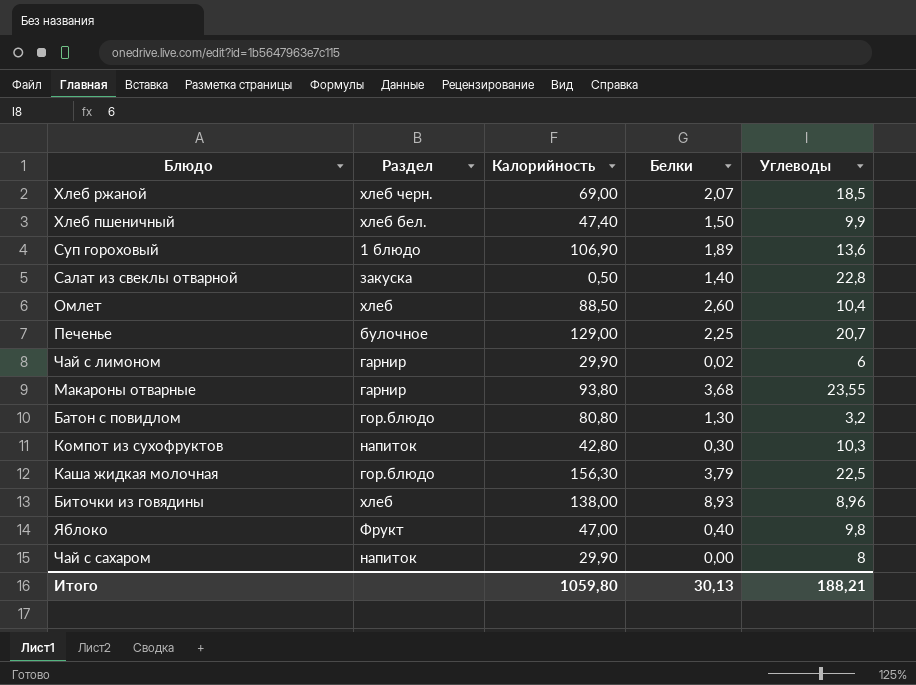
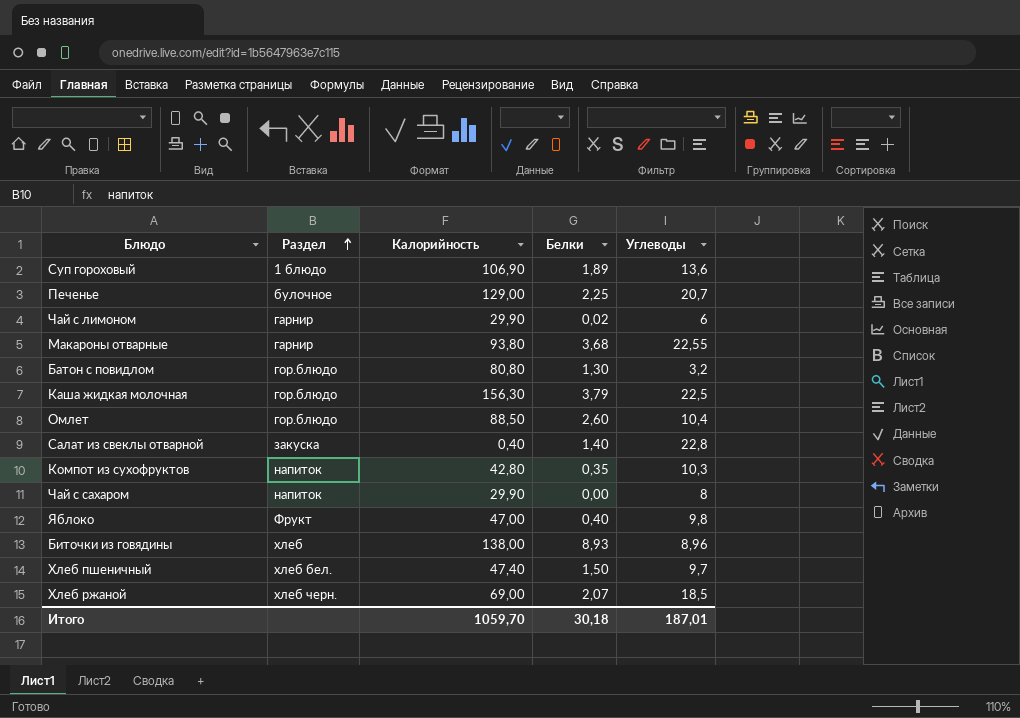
row order: none -> Раздел ascending
Макароны отварные | Углеводы: 23,55 -> 22,55
Омлет | Раздел: хлеб -> гор.блюдо
Салат из свеклы отварной | Калорийность: 0,50 -> 0,40
Компот из сухофруктов | Белки: 0,30 -> 0,35
Хлеб пшеничный | Углеводы: 9,9 -> 9,7
Итого | Калорийность: 1059,80 -> 1059,70
Итого | Белки: 30,13 -> 30,18
Итого | Углеводы: 188,21 -> 187,01

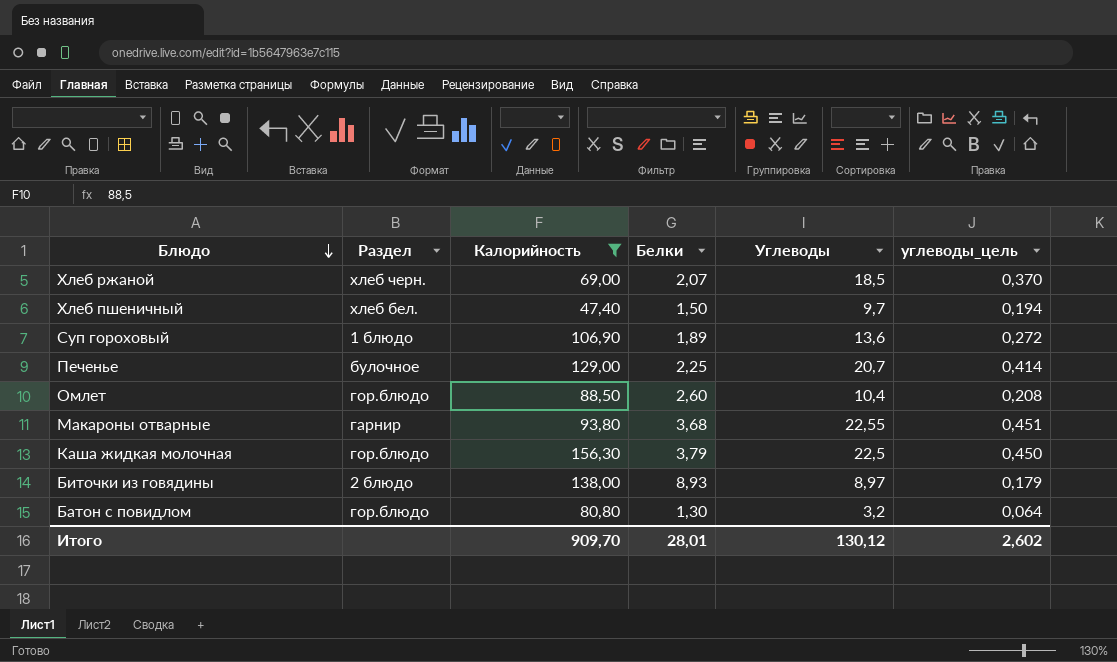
filter: none -> Калорийность >= 47,40
row order: Раздел ascending -> Блюдо descending
column углеводы_цель | formula: none -> [Углеводы] * 0,02
Биточки из говядины | Раздел: хлеб -> 2 блюдо
Биточки из говядины | Углеводы: 8,96 -> 8,97
Итого | Калорийность: 1059,70 -> 909,70
Итого | Белки: 30,18 -> 28,01
Итого | Углеводы: 187,01 -> 130,12

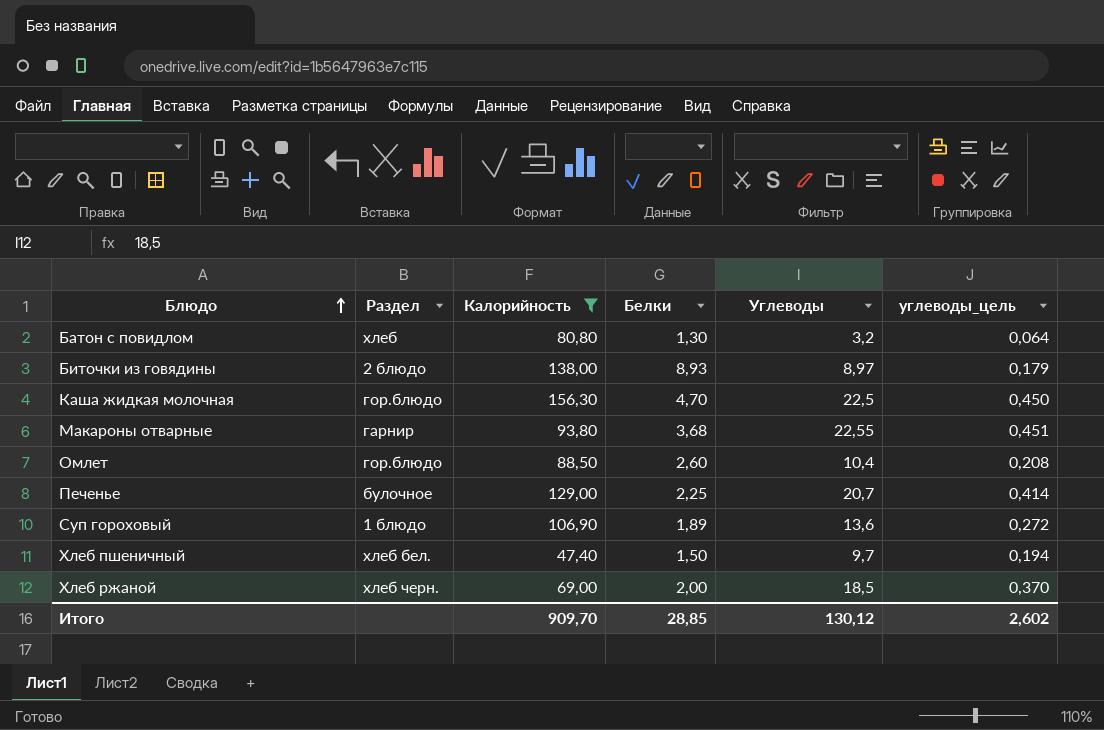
row order: Блюдо descending -> Блюдо ascending
Батон с повидлом | Раздел: гор.блюдо -> хлеб
Каша жидкая молочная | Белки: 3,79 -> 4,70
Хлеб ржаной | Белки: 2,07 -> 2,00
Итого | Белки: 28,01 -> 28,85

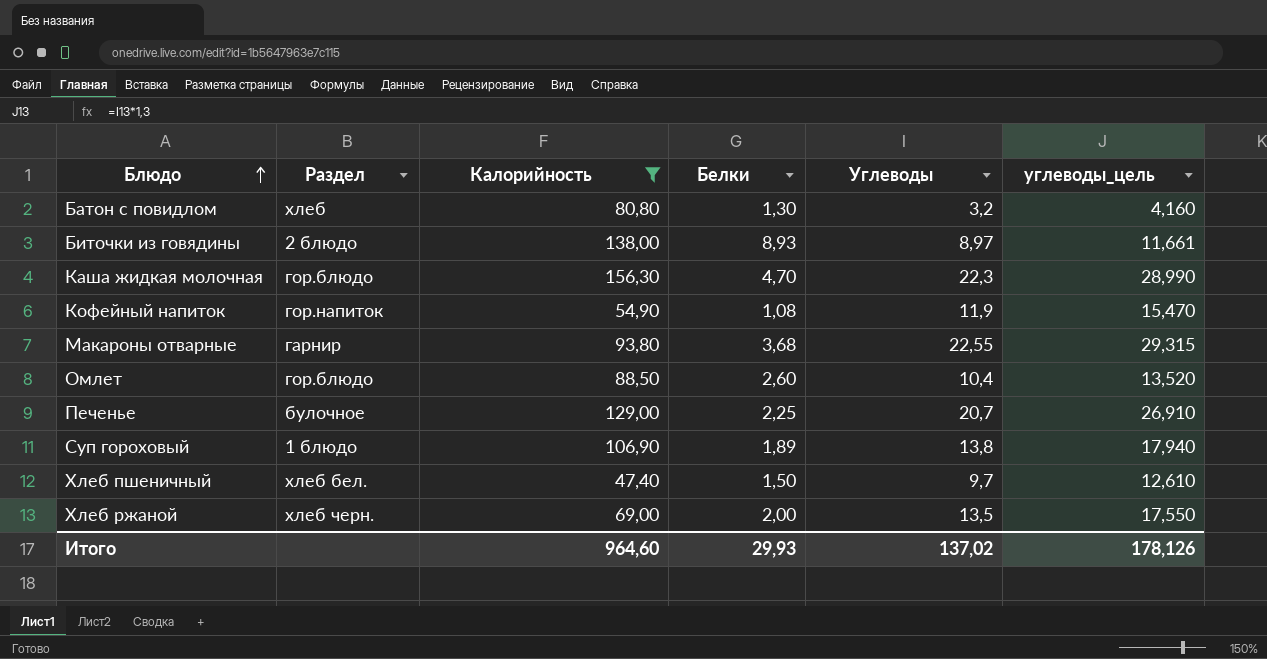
column углеводы_цель | formula: [Углеводы] * 0,02 -> [Углеводы] * 1,3
Каша жидкая молочная | Углеводы: 22,5 -> 22,3
row Кофейный напиток: none -> гор.напиток | 54,90 | 1,08 | 11,9 | 15,470
Суп гороховый | Углеводы: 13,6 -> 13,8
Хлеб ржаной | Углеводы: 18,5 -> 13,5
Итого | Калорийность: 909,70 -> 964,60
Итого | Белки: 28,85 -> 29,93
Итого | Углеводы: 130,12 -> 137,02
Итого | углеводы_цель: 2,602 -> 178,126

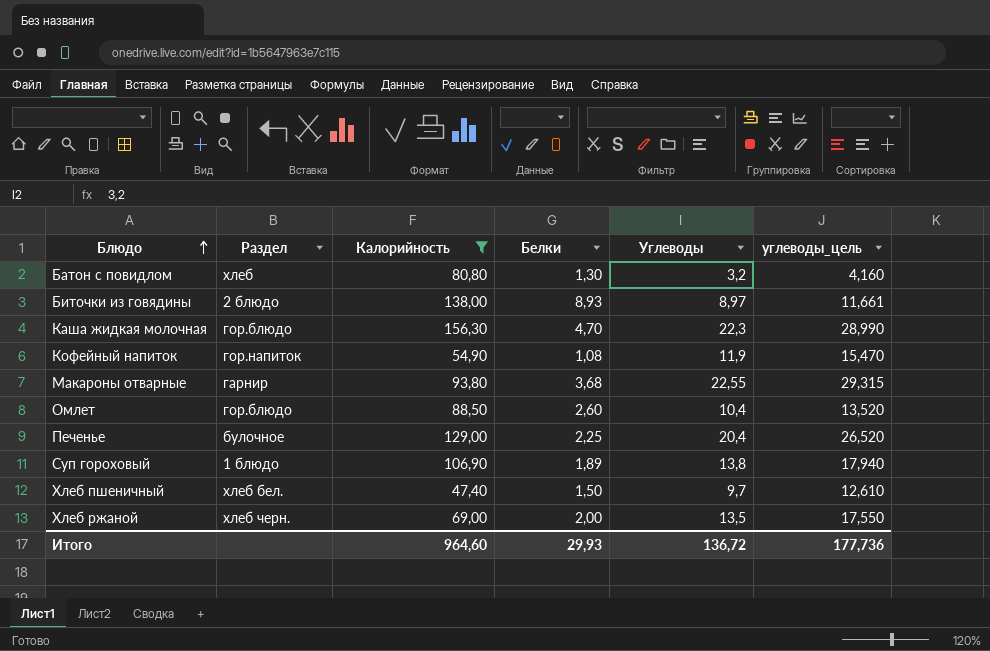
Печенье | Углеводы: 20,7 -> 20,4
Печенье | углеводы_цель: 26,910 -> 26,520
Итого | Углеводы: 137,02 -> 136,72
Итого | углеводы_цель: 178,126 -> 177,736

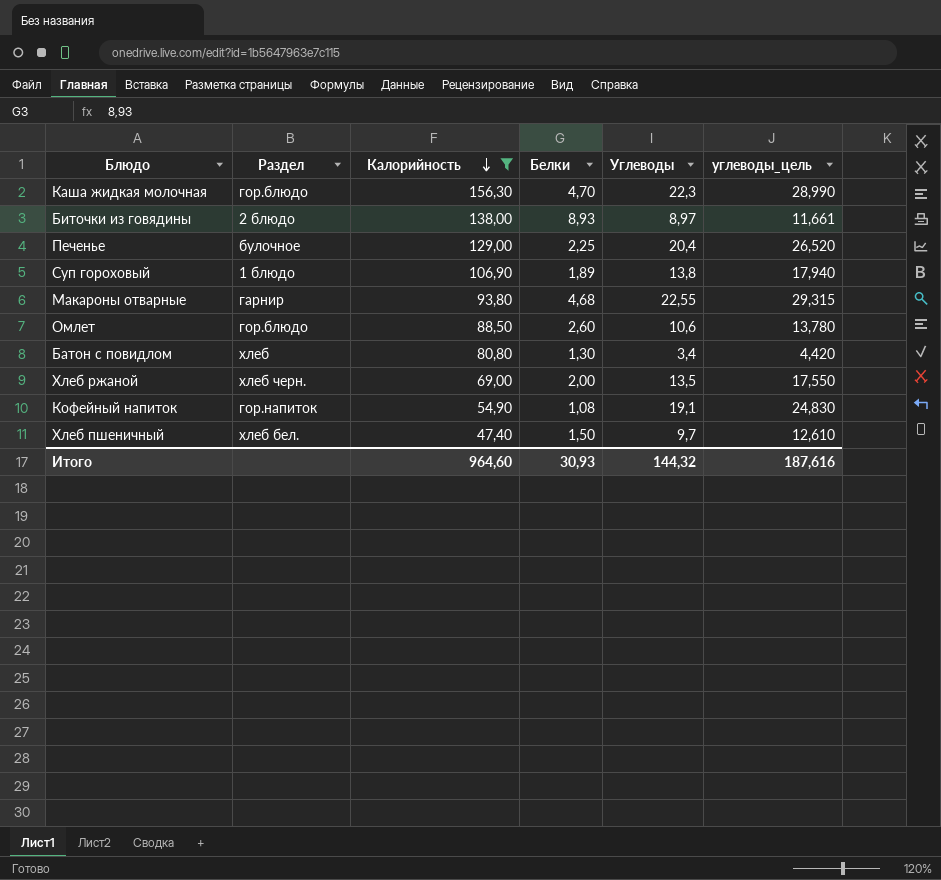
row order: Блюдо ascending -> Калорийность descending
Макароны отварные | Белки: 3,68 -> 4,68
Омлет | Углеводы: 10,4 -> 10,6
Омлет | углеводы_цель: 13,520 -> 13,780
Батон с повидлом | Углеводы: 3,2 -> 3,4
Батон с повидлом | углеводы_цель: 4,160 -> 4,420
Кофейный напиток | Углеводы: 11,9 -> 19,1
Кофейный напиток | углеводы_цель: 15,470 -> 24,830
Итого | Белки: 29,93 -> 30,93
Итого | Углеводы: 136,72 -> 144,32
Итого | углеводы_цель: 177,736 -> 187,616

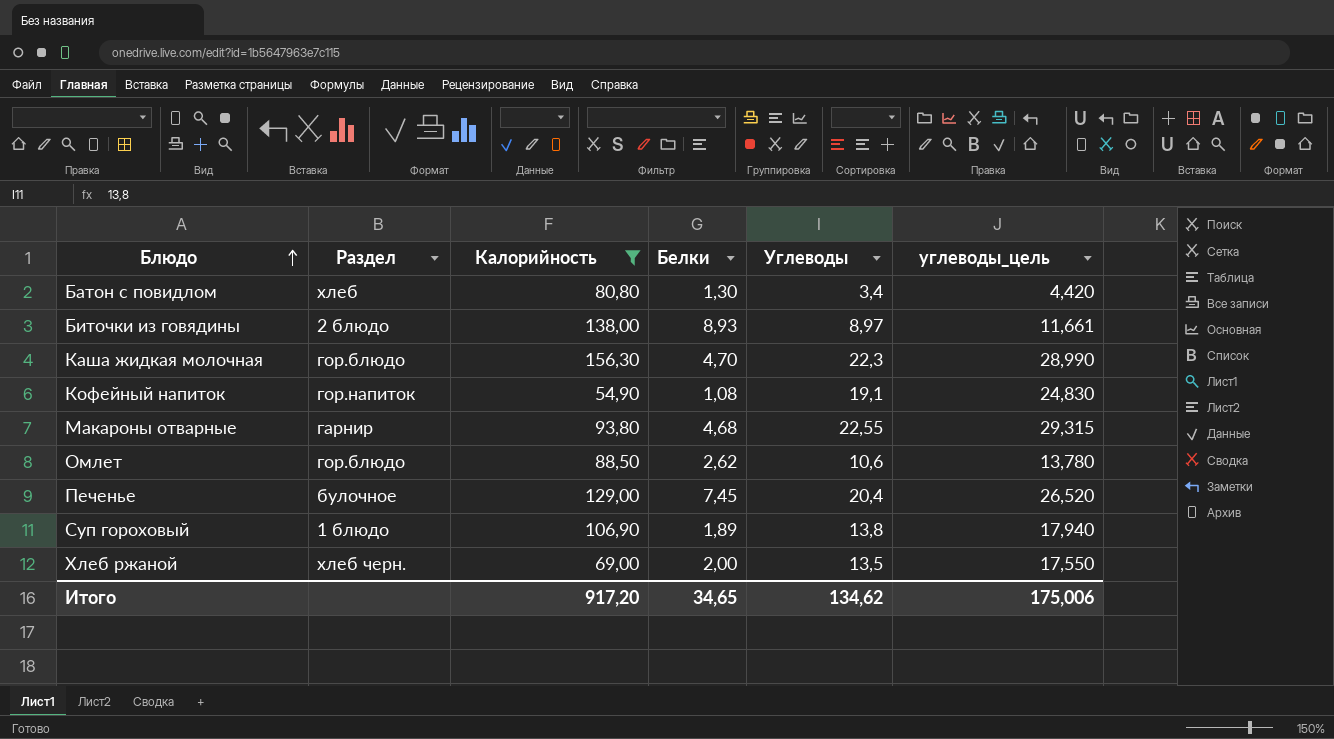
row order: Калорийность descending -> Блюдо ascending
row Хлеб пшеничный: хлеб бел. | 47,40 | 1,50 | 9,7 | 12,610 -> none
Омлет | Белки: 2,60 -> 2,62
Печенье | Белки: 2,25 -> 7,45
Итого | Калорийность: 964,60 -> 917,20
Итого | Белки: 30,93 -> 34,65
Итого | Углеводы: 144,32 -> 134,62
Итого | углеводы_цель: 187,616 -> 175,006

